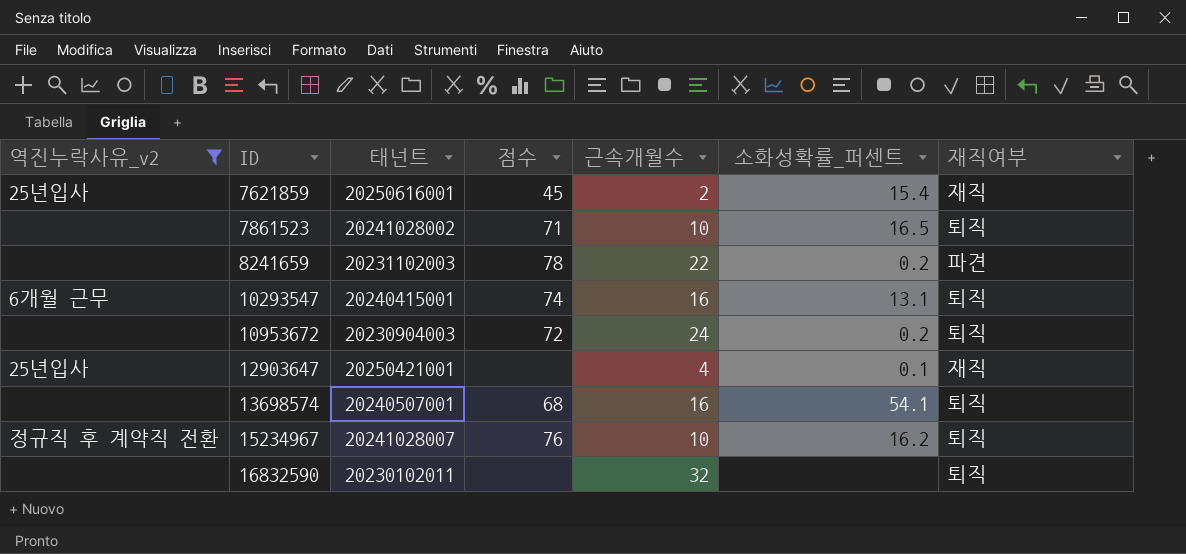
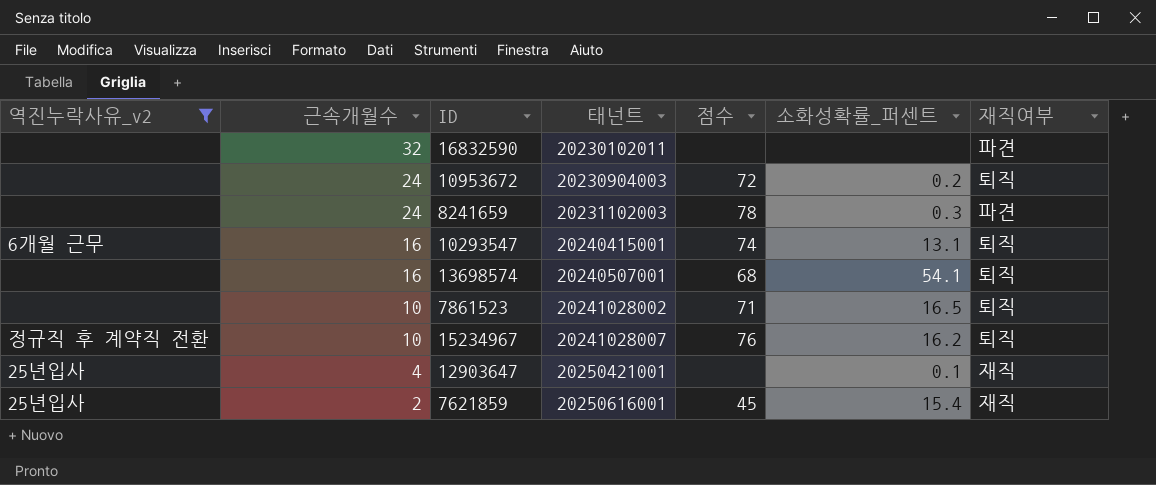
row order: ID ascending -> 근속개월수 descending
column 근속개월수 | position: 5 -> 2
16832590 | 재직여부: 퇴직 -> 파견
8241659 | 근속개월수: 22 -> 24
8241659 | 소화성확률_퍼센트: 0.2 -> 0.3

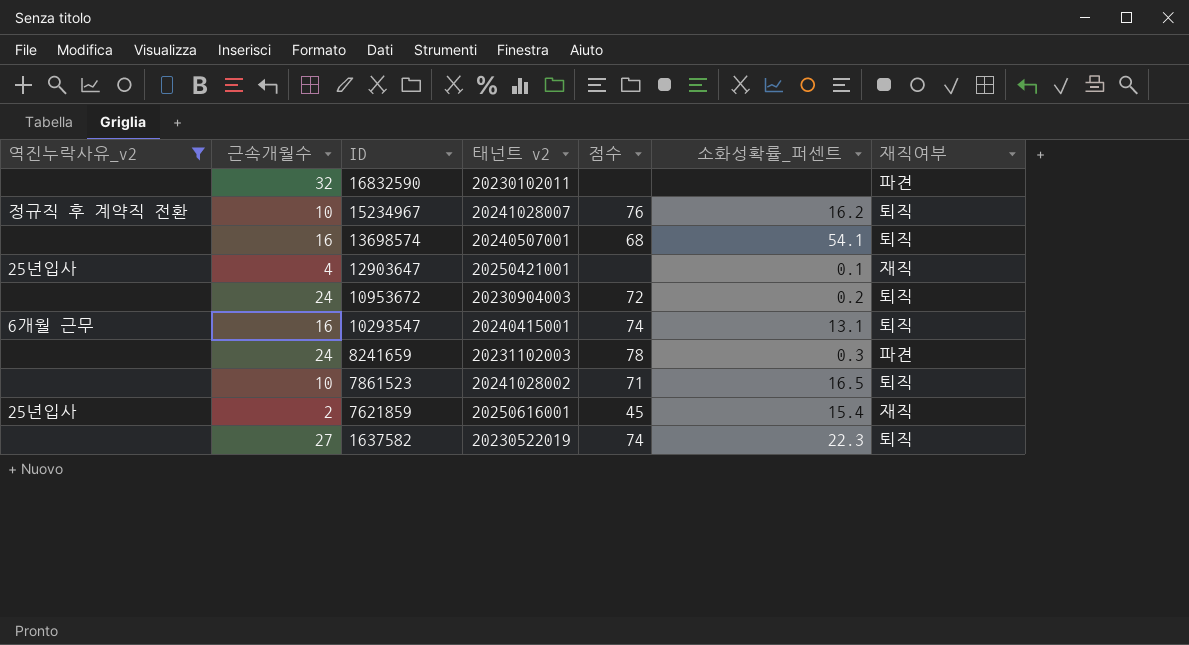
row order: 근속개월수 descending -> ID descending
column name: 태넌트 -> 태넌트 v2
row 1637582: none -> none | 27 | 20230522019 | 74 | 22.3 | 퇴직

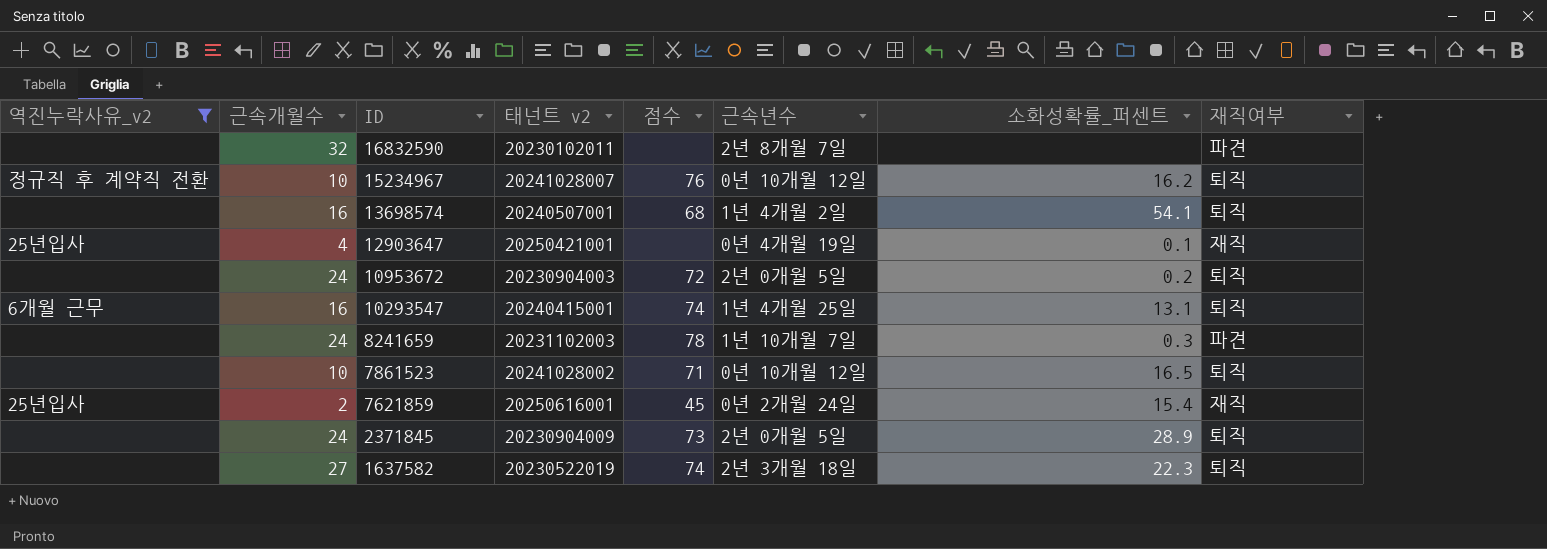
column 근속년수 | position: none -> 6
row 2371845: none -> none | 24 | 20230904009 | 73 | 2년 0개월 5일 | 28.9 | 퇴직

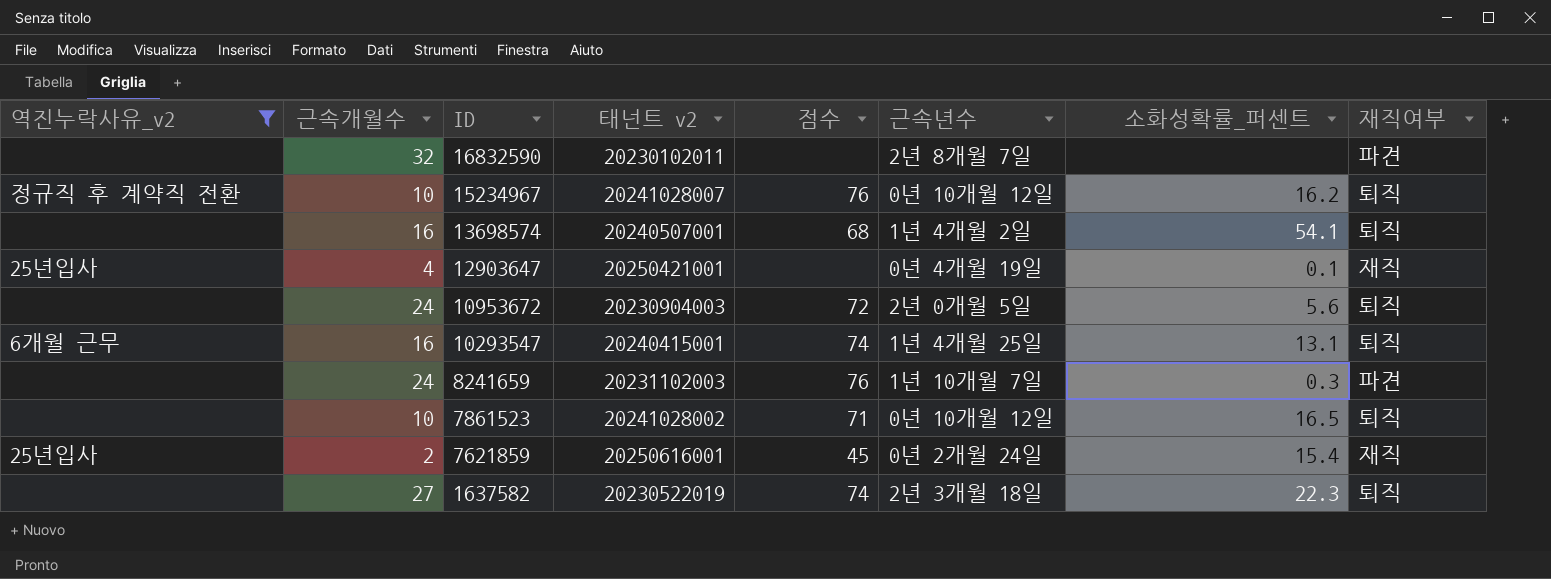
row 2371845: none | 24 | 20230904009 | 73 | 2년 0개월 5일 | 28.9 | 퇴직 -> none
10953672 | 소화성확률_퍼센트: 0.2 -> 5.6
8241659 | 점수: 78 -> 76

